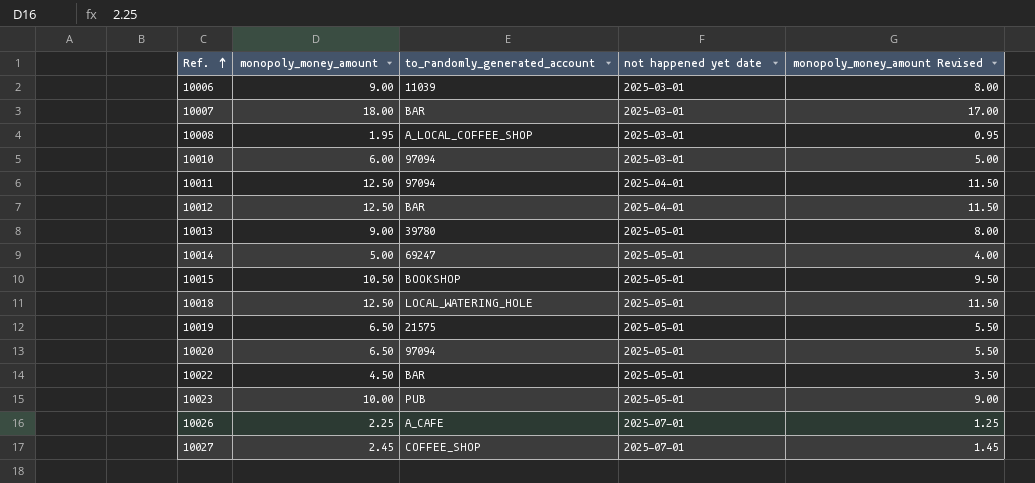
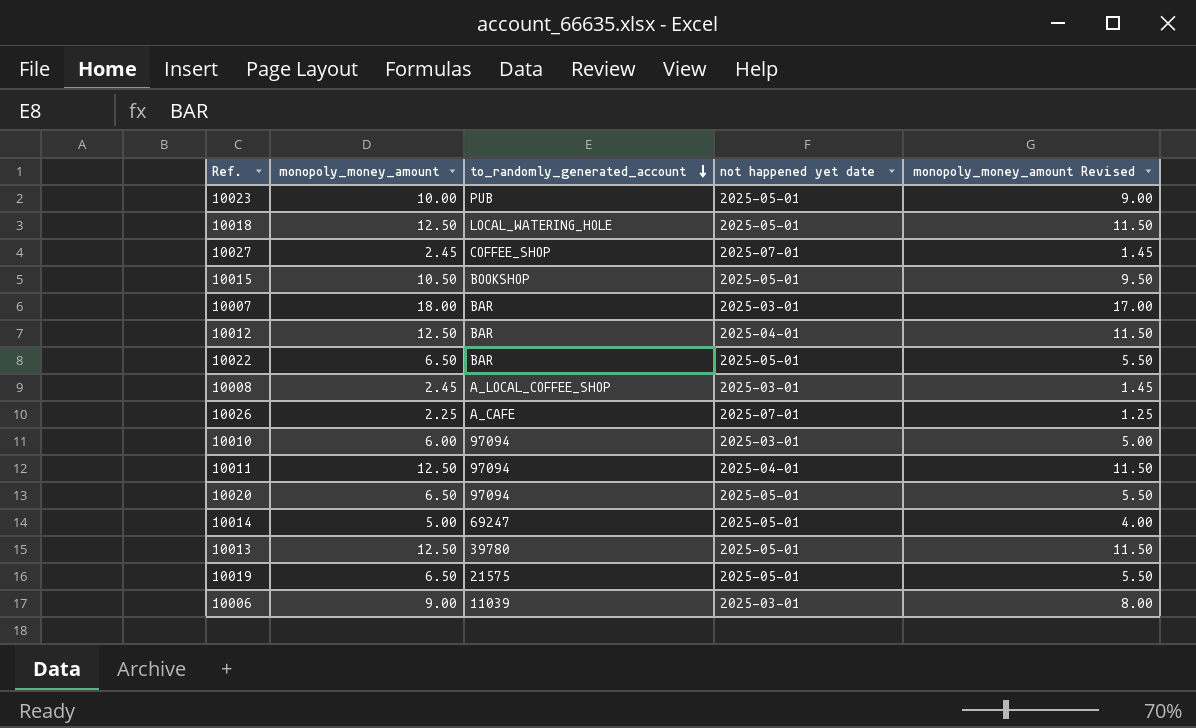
row order: Ref. ascending -> to_randomly_generated_account descending
10022 | monopoly_money_amount: 4.50 -> 6.50
10022 | monopoly_money_amount Revised: 3.50 -> 5.50
10008 | monopoly_money_amount: 1.95 -> 2.45
10008 | monopoly_money_amount Revised: 0.95 -> 1.45
10013 | monopoly_money_amount: 9.00 -> 12.50
10013 | monopoly_money_amount Revised: 8.00 -> 11.50

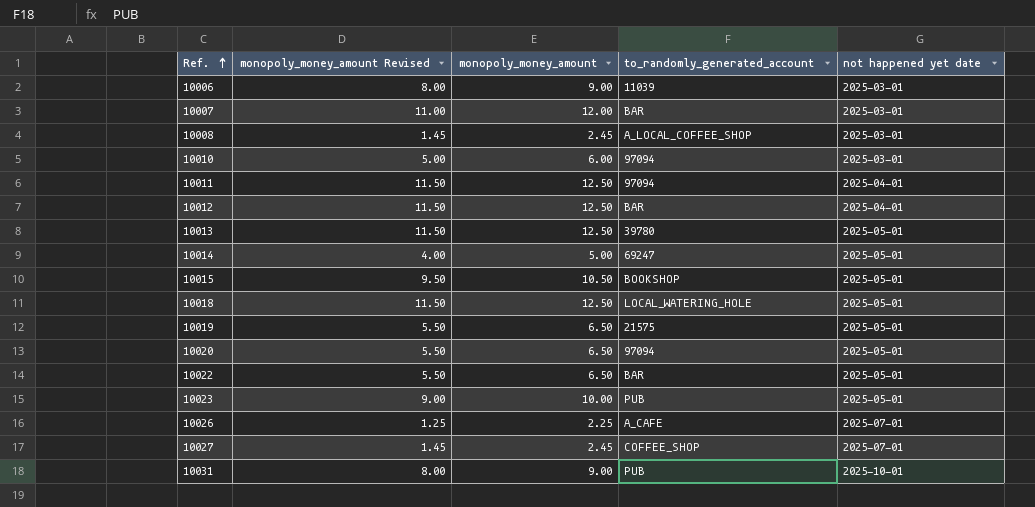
row order: to_randomly_generated_account descending -> Ref. ascending
column monopoly_money_amount Revised | position: 5 -> 2
10007 | monopoly_money_amount Revised: 17.00 -> 11.00
10007 | monopoly_money_amount: 18.00 -> 12.00
row 10031: none -> 8.00 | 9.00 | PUB | 2025-10-01

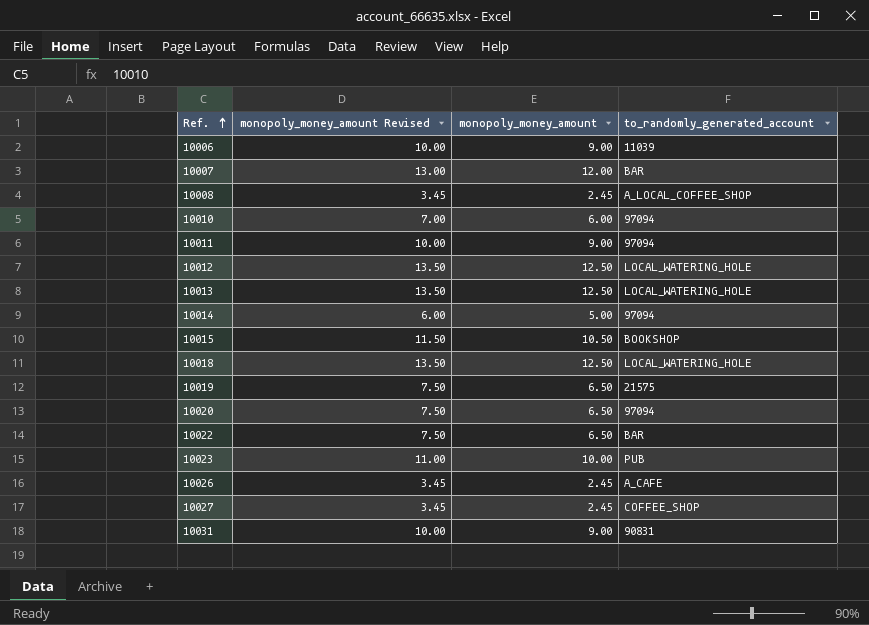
column not happened yet date | position: 5 -> none
column monopoly_money_amount Revised | formula: [monopoly_money_amount] - 1 -> [monopoly_money_amount] + 1
10011 | monopoly_money_amount: 12.50 -> 9.00
10012 | to_randomly_generated_account: BAR -> LOCAL_WATERING_HOLE
10013 | to_randomly_generated_account: 39780 -> LOCAL_WATERING_HOLE
10014 | to_randomly_generated_account: 69247 -> 97094
10026 | monopoly_money_amount: 2.25 -> 2.45
10031 | to_randomly_generated_account: PUB -> 90831

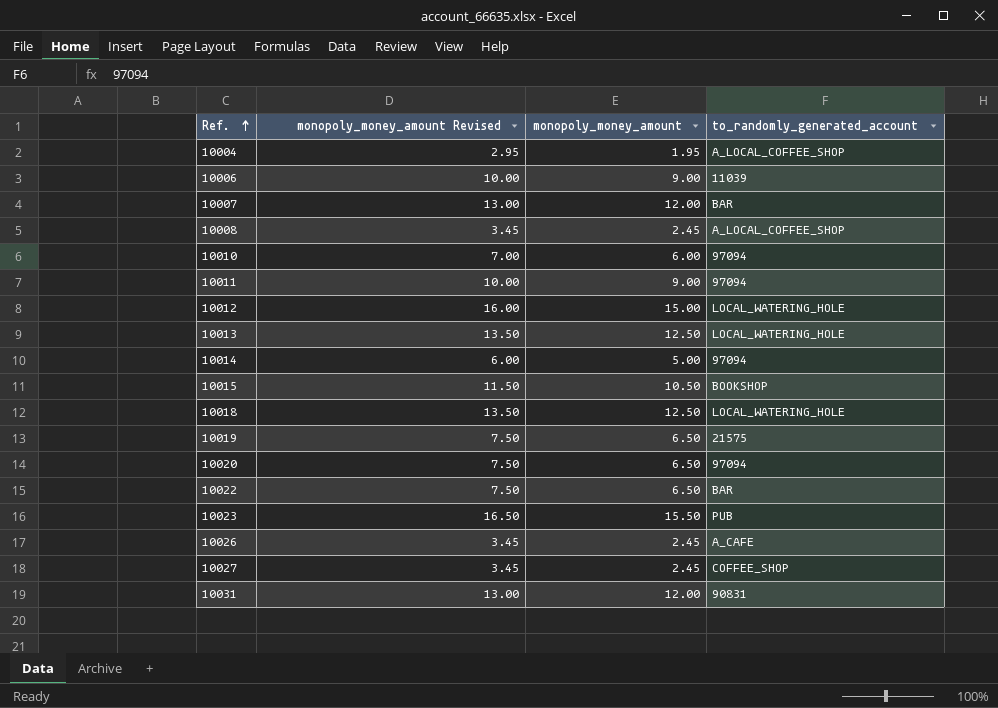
row 10004: none -> 2.95 | 1.95 | A_LOCAL_COFFEE_SHOP
10012 | monopoly_money_amount Revised: 13.50 -> 16.00
10012 | monopoly_money_amount: 12.50 -> 15.00
10023 | monopoly_money_amount Revised: 11.00 -> 16.50
10023 | monopoly_money_amount: 10.00 -> 15.50
10031 | monopoly_money_amount Revised: 10.00 -> 13.00
10031 | monopoly_money_amount: 9.00 -> 12.00

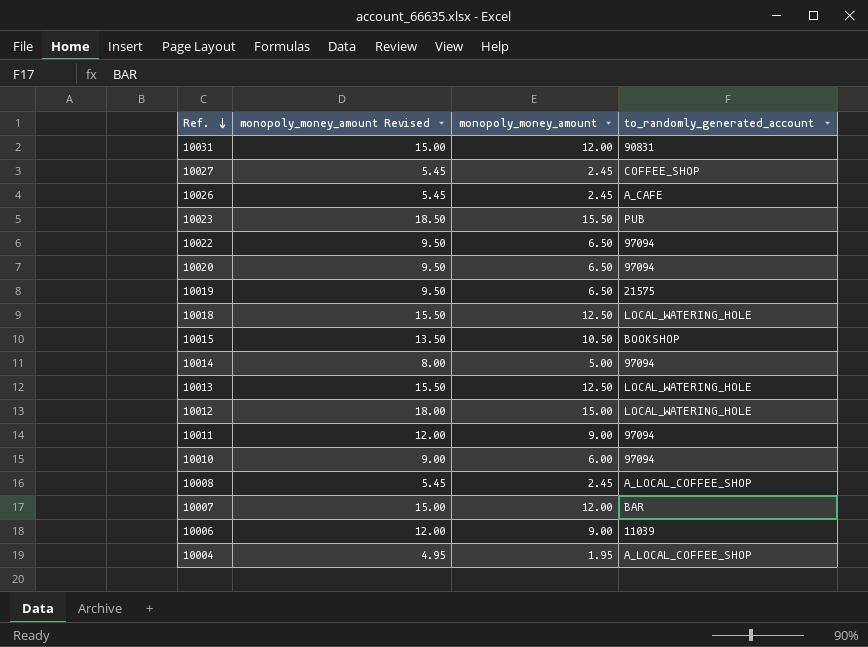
row order: Ref. ascending -> Ref. descending
column monopoly_money_amount Revised | formula: [monopoly_money_amount] + 1 -> [monopoly_money_amount] + 3
10022 | to_randomly_generated_account: BAR -> 97094

